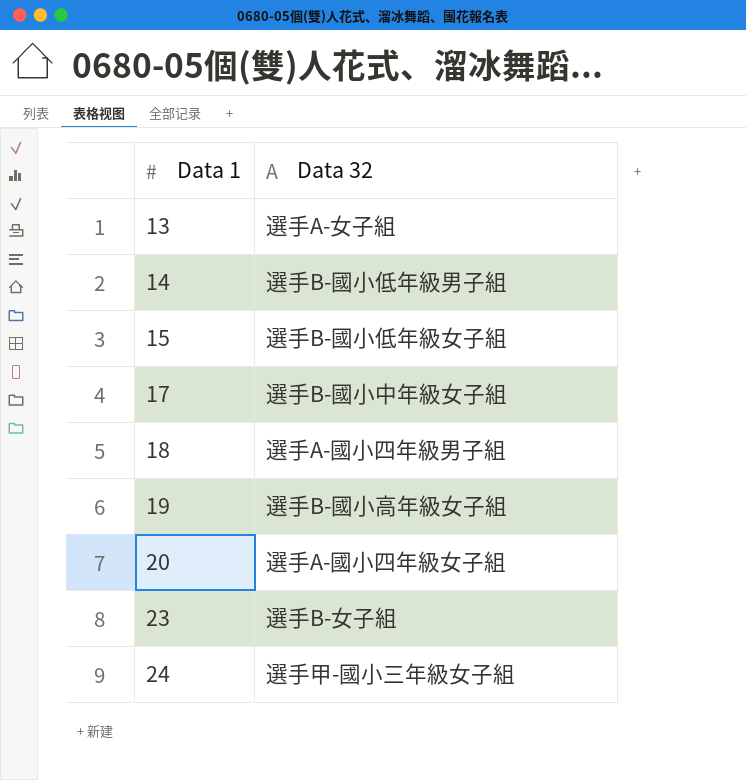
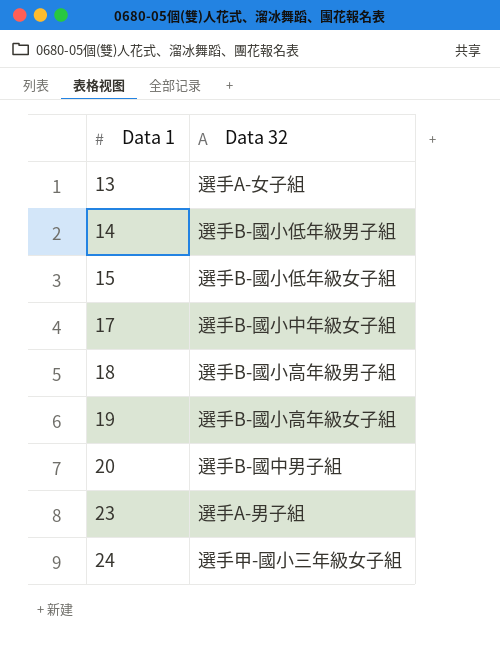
18 | Data 32: 選手A-國小四年級男子組 -> 選手B-國小高年級男子組
20 | Data 32: 選手A-國小四年級女子組 -> 選手B-國中男子組
23 | Data 32: 選手B-女子組 -> 選手A-男子組

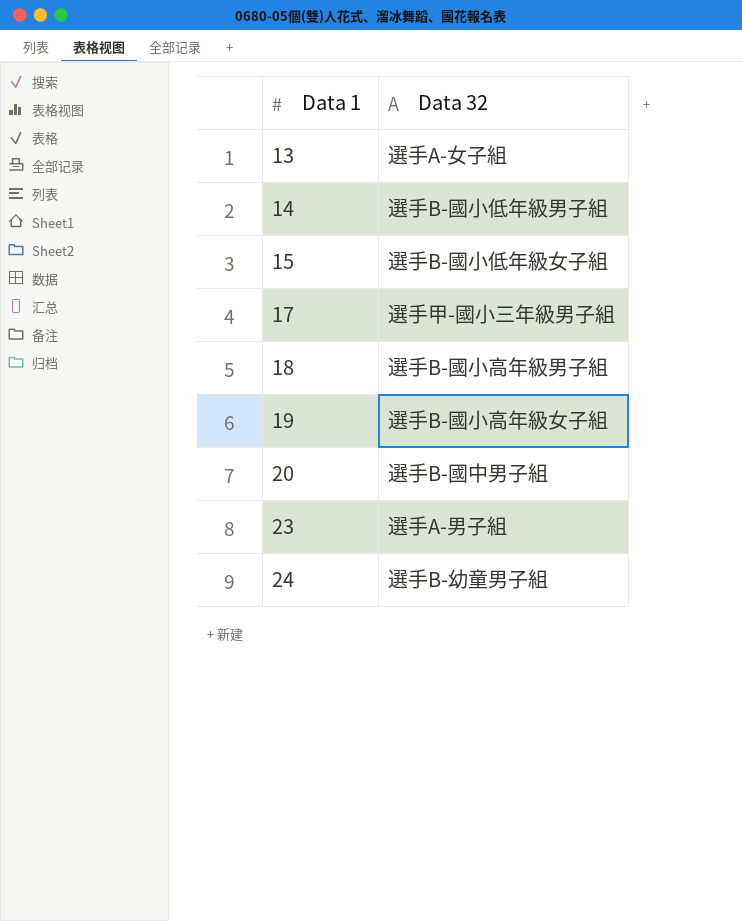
17 | Data 32: 選手B-國小中年級女子組 -> 選手甲-國小三年級男子組
24 | Data 32: 選手甲-國小三年級女子組 -> 選手B-幼童男子組

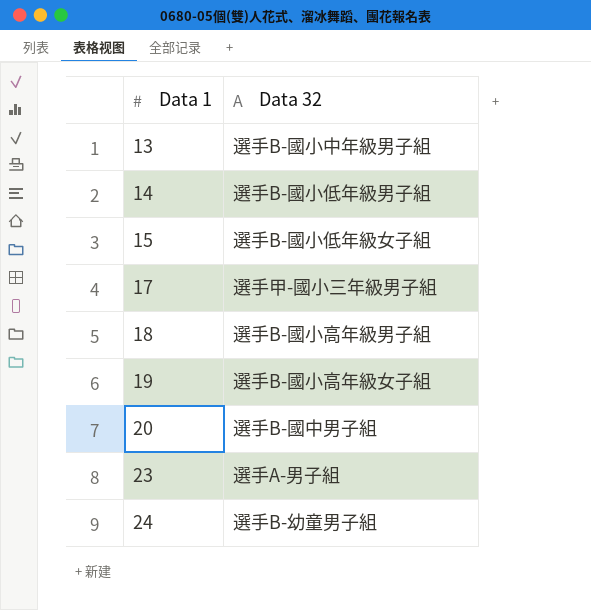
13 | Data 32: 選手A-女子組 -> 選手B-國小中年級男子組

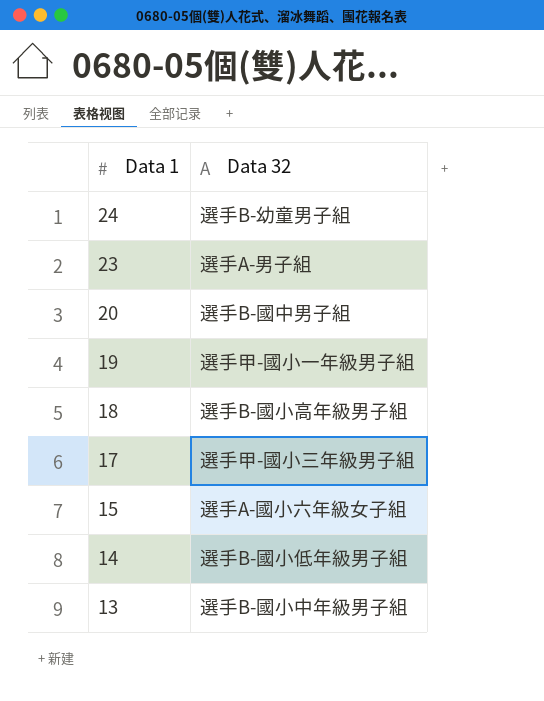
row order: Data 1 ascending -> Data 1 descending
19 | Data 32: 選手B-國小高年級女子組 -> 選手甲-國小一年級男子組
15 | Data 32: 選手B-國小低年級女子組 -> 選手A-國小六年級女子組

